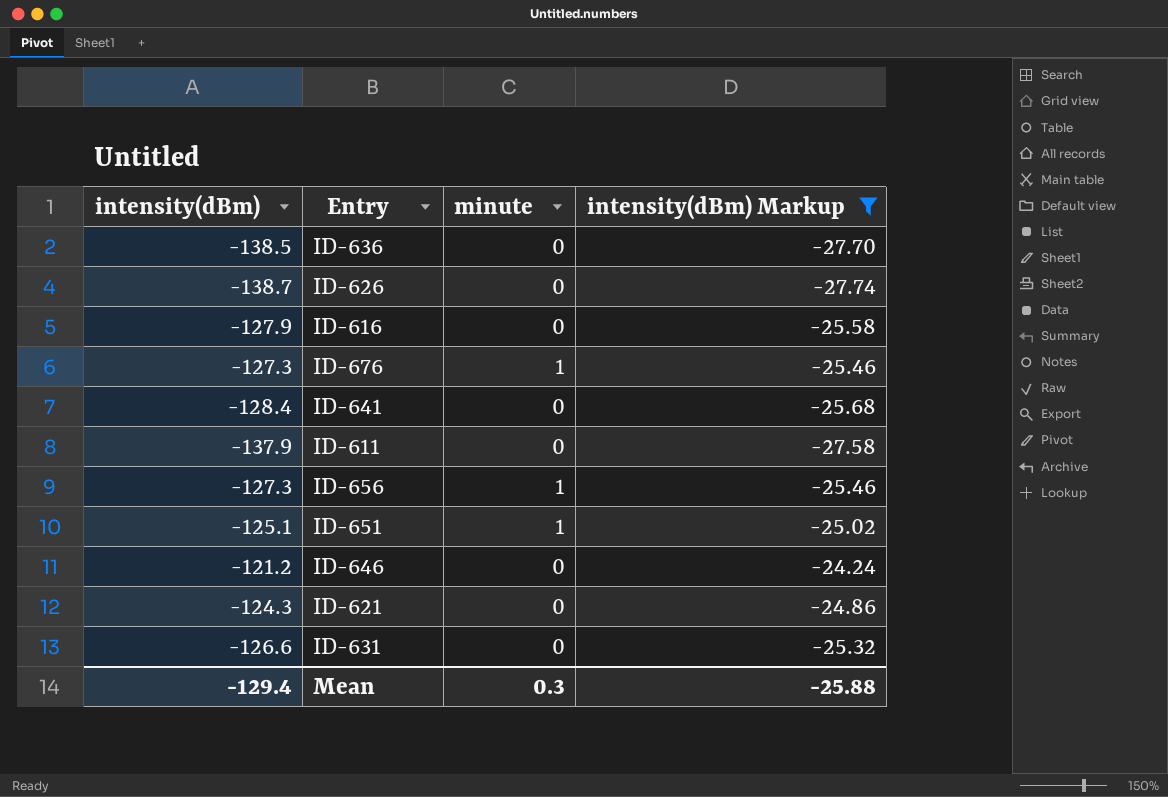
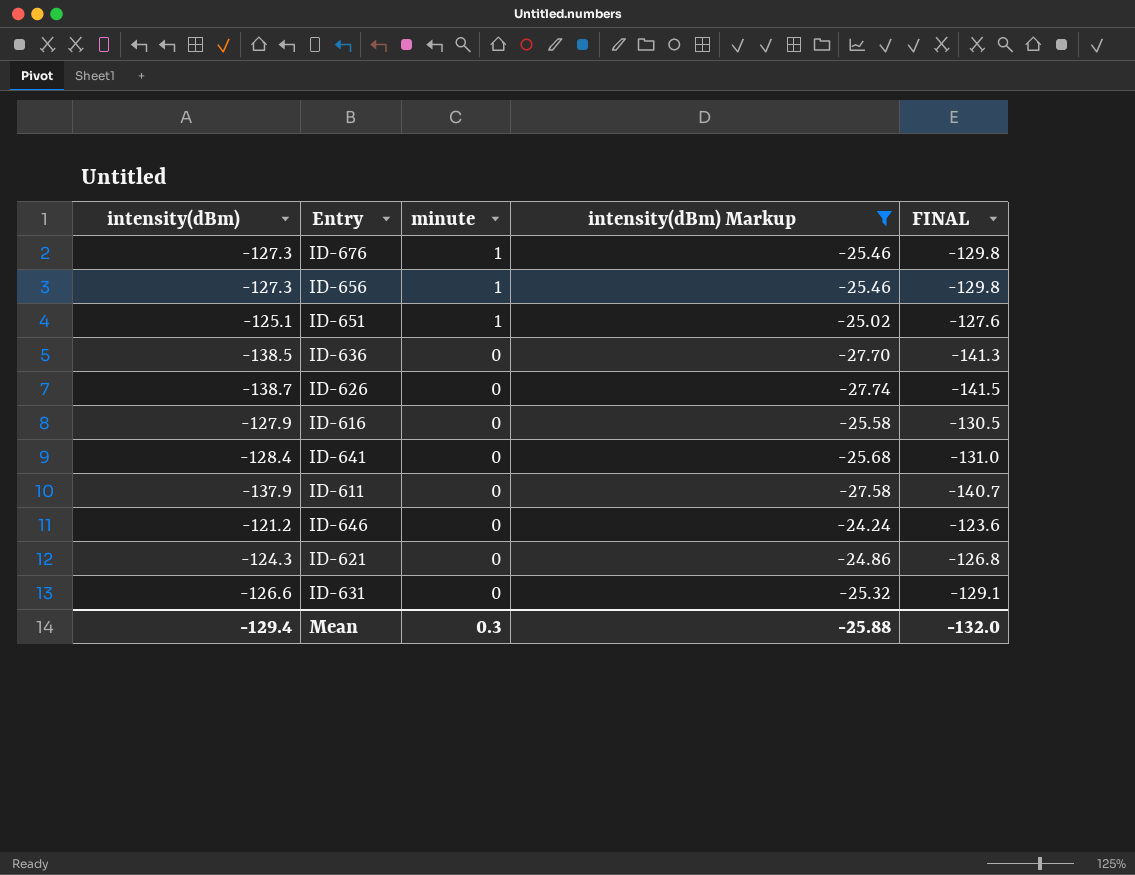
row order: none -> minute descending
column FINAL | formula: none -> [intensity(dBm)] * 1.02

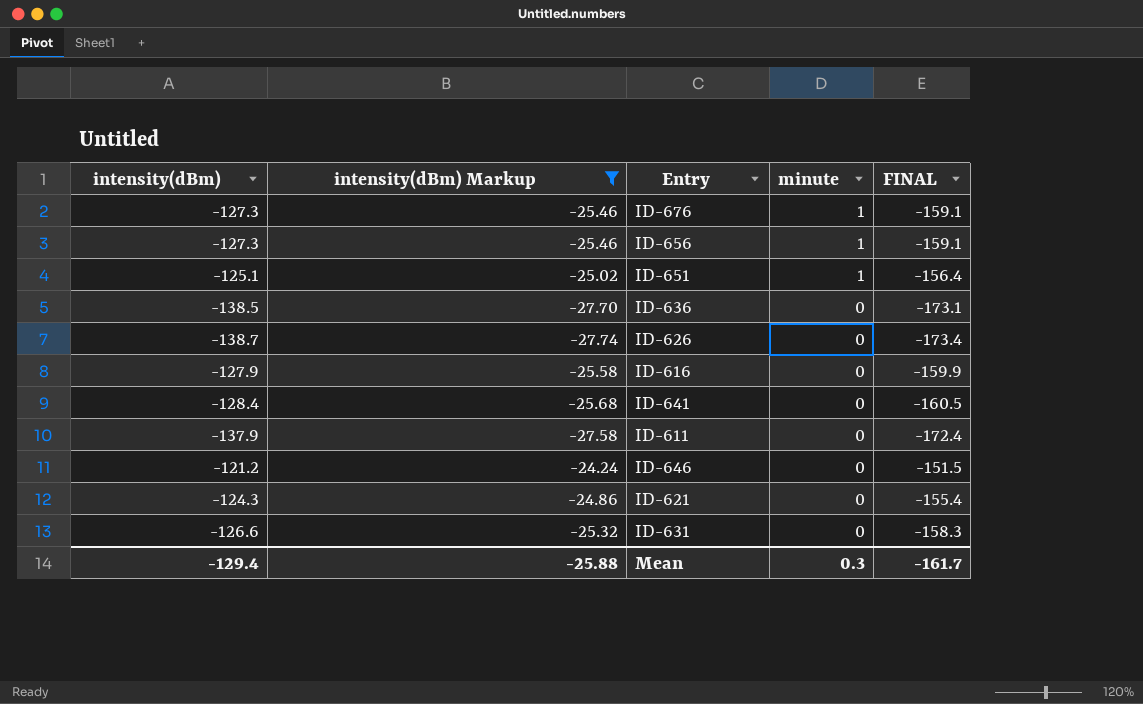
column intensity(dBm) Markup | position: 4 -> 2
column FINAL | formula: [intensity(dBm)] * 1.02 -> [intensity(dBm)] * 1.25
Mean | FINAL: -132.0 -> -161.7

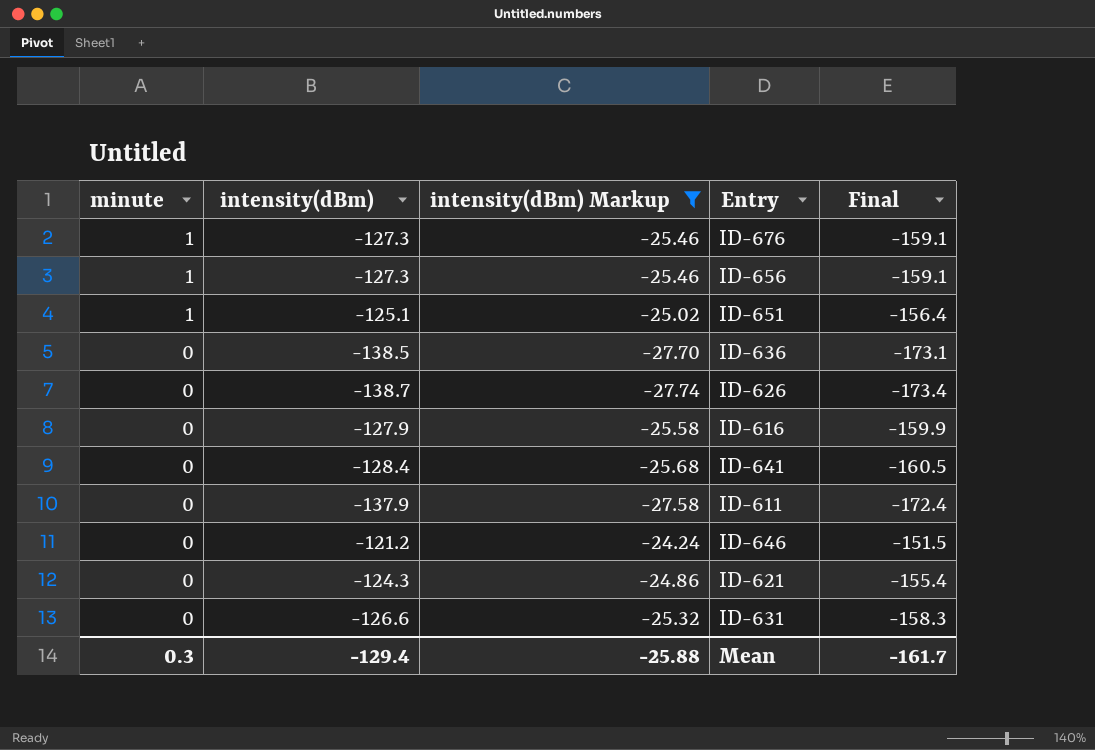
column minute | position: 4 -> 1
column name: FINAL -> Final

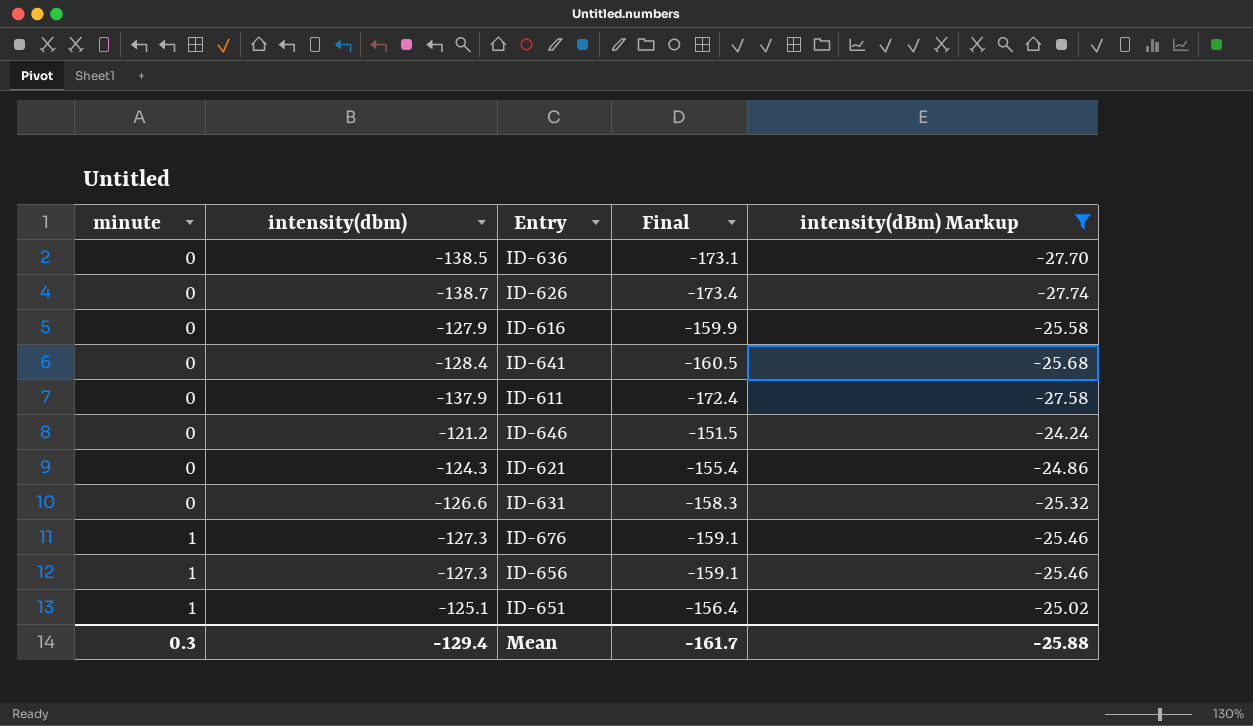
row order: minute descending -> minute ascending
column name: intensity(dBm) -> intensity(dbm)
column intensity(dBm) Markup | position: 3 -> 5

